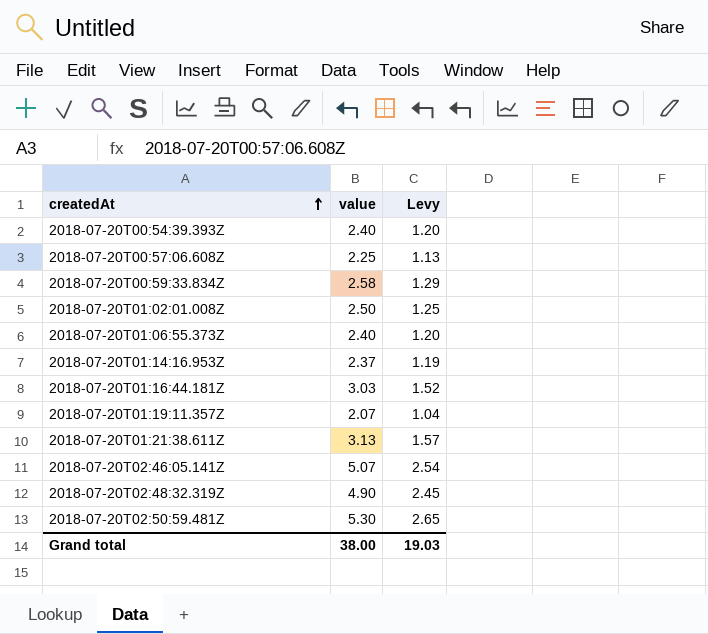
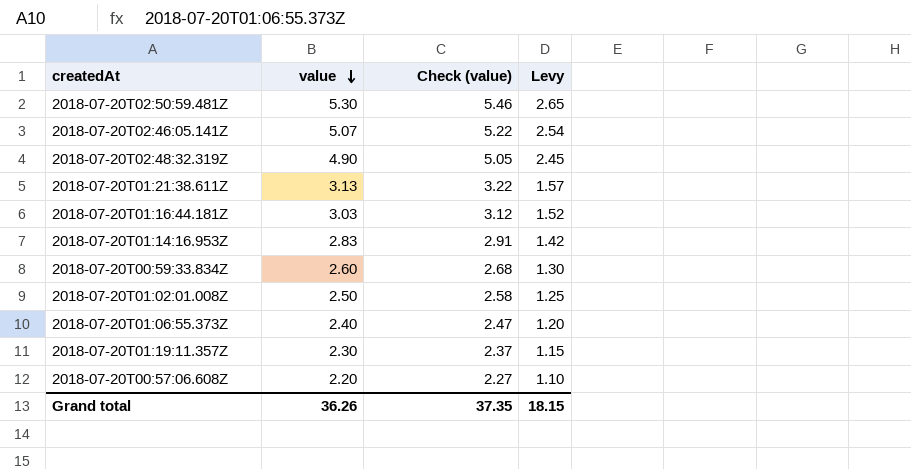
row order: createdAt ascending -> value descending
column Check (value) | formula: none -> [value] * 1.03
row 2018-07-20T00:54:39.393Z: 2.40 | 1.20 -> none
2018-07-20T01:14:16.953Z | value: 2.37 -> 2.83
2018-07-20T01:14:16.953Z | Levy: 1.19 -> 1.42
2018-07-20T00:59:33.834Z | value: 2.58 -> 2.60
2018-07-20T00:59:33.834Z | Levy: 1.29 -> 1.30
2018-07-20T01:19:11.357Z | value: 2.07 -> 2.30
2018-07-20T01:19:11.357Z | Levy: 1.04 -> 1.15
2018-07-20T00:57:06.608Z | value: 2.25 -> 2.20
2018-07-20T00:57:06.608Z | Levy: 1.13 -> 1.10
Grand total | value: 38.00 -> 36.26
Grand total | Levy: 19.03 -> 18.15

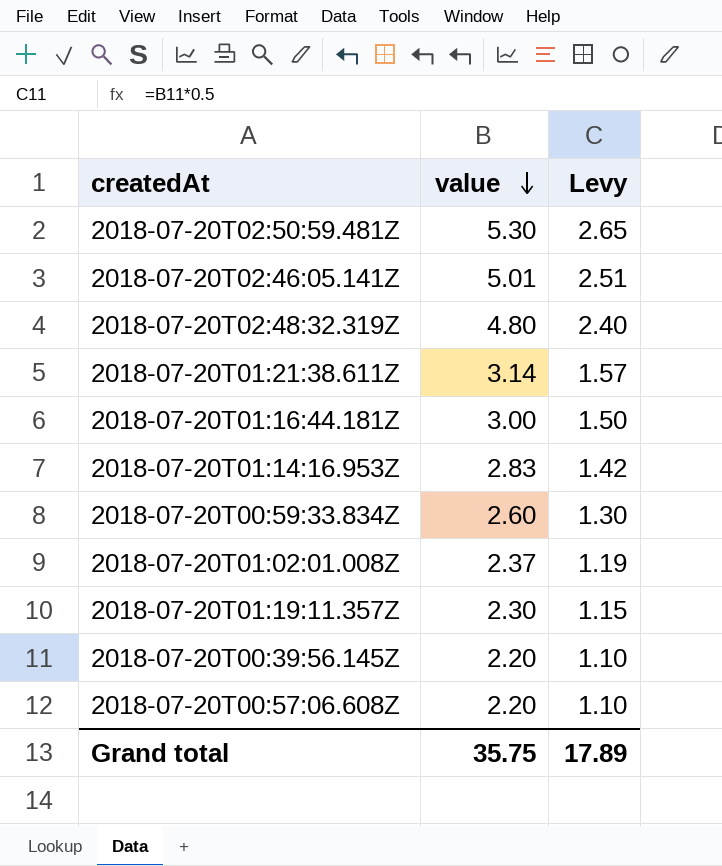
column Check (value) | formula: [value] * 1.03 -> none
row 2018-07-20T01:06:55.373Z: 2.40 | 2.47 | 1.20 -> none
2018-07-20T02:46:05.141Z | value: 5.07 -> 5.01
2018-07-20T02:46:05.141Z | Levy: 2.54 -> 2.51
2018-07-20T02:48:32.319Z | value: 4.90 -> 4.80
2018-07-20T02:48:32.319Z | Levy: 2.45 -> 2.40
2018-07-20T01:21:38.611Z | value: 3.13 -> 3.14
2018-07-20T01:16:44.181Z | value: 3.03 -> 3.00
2018-07-20T01:16:44.181Z | Levy: 1.52 -> 1.50
2018-07-20T01:02:01.008Z | value: 2.50 -> 2.37
2018-07-20T01:02:01.008Z | Levy: 1.25 -> 1.19
row 2018-07-20T00:39:56.145Z: none -> 2.20 | 1.10
Grand total | value: 36.26 -> 35.75
Grand total | Levy: 18.15 -> 17.89

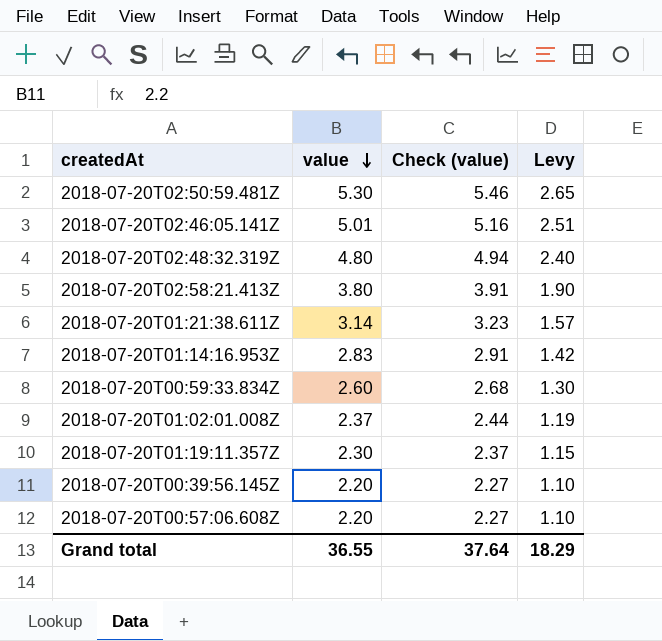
column Check (value) | formula: none -> [value] * 1.03
row 2018-07-20T01:16:44.181Z: 3.00 | 1.50 -> none
row 2018-07-20T02:58:21.413Z: none -> 3.80 | 3.91 | 1.90
Grand total | value: 35.75 -> 36.55
Grand total | Levy: 17.89 -> 18.29

